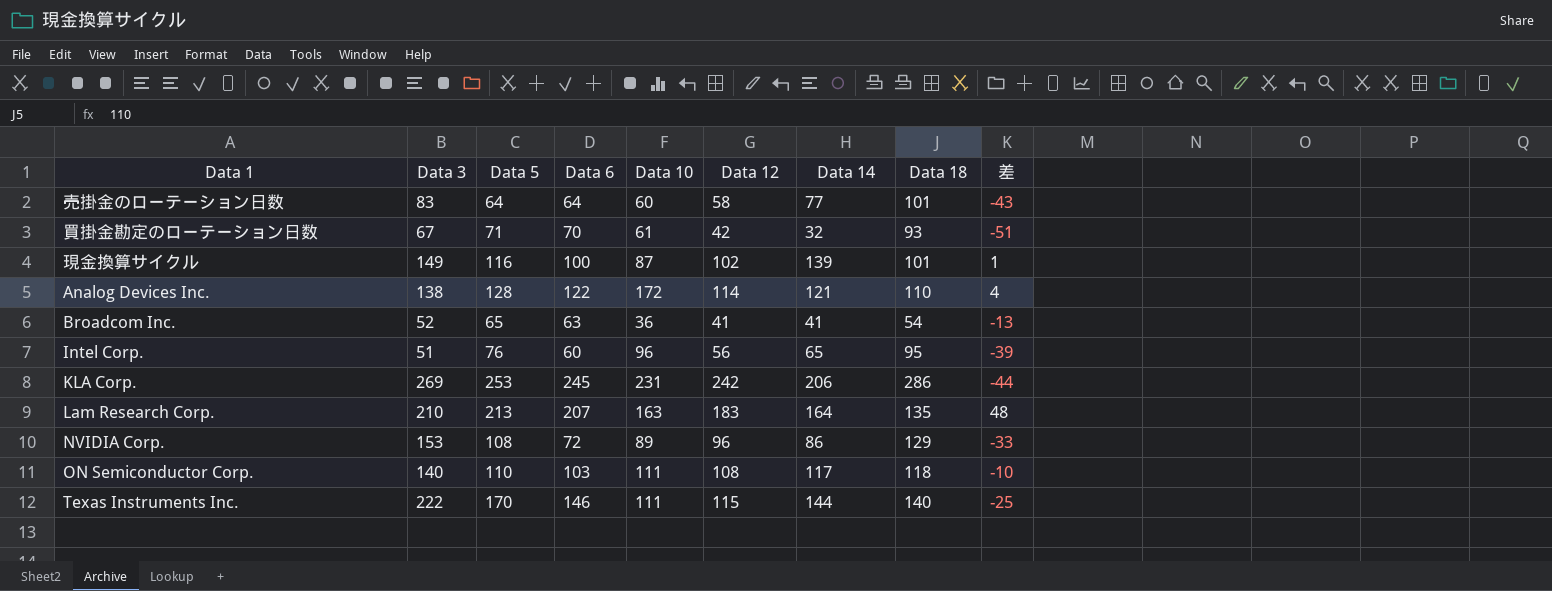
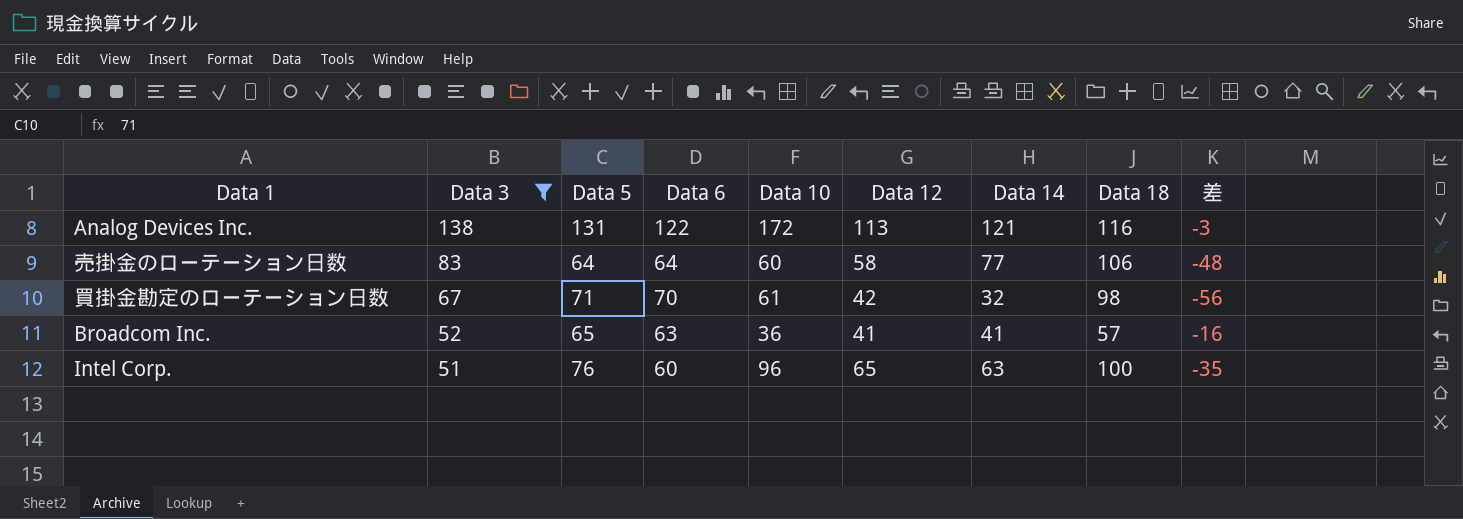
filter: none -> Data 3 <= 138
row order: none -> Data 3 descending
Analog Devices Inc. | Data 5: 128 -> 131
Analog Devices Inc. | Data 12: 114 -> 113
Analog Devices Inc. | Data 18: 110 -> 116
Analog Devices Inc. | 差: 4 -> -3
売掛金のローテーション日数 | Data 18: 101 -> 106
売掛金のローテーション日数 | 差: -43 -> -48
買掛金勘定のローテーション日数 | Data 18: 93 -> 98
買掛金勘定のローテーション日数 | 差: -51 -> -56
Broadcom Inc. | Data 18: 54 -> 57
Broadcom Inc. | 差: -13 -> -16
Intel Corp. | Data 12: 56 -> 65
Intel Corp. | Data 14: 65 -> 63
Intel Corp. | Data 18: 95 -> 100
Intel Corp. | 差: -39 -> -35

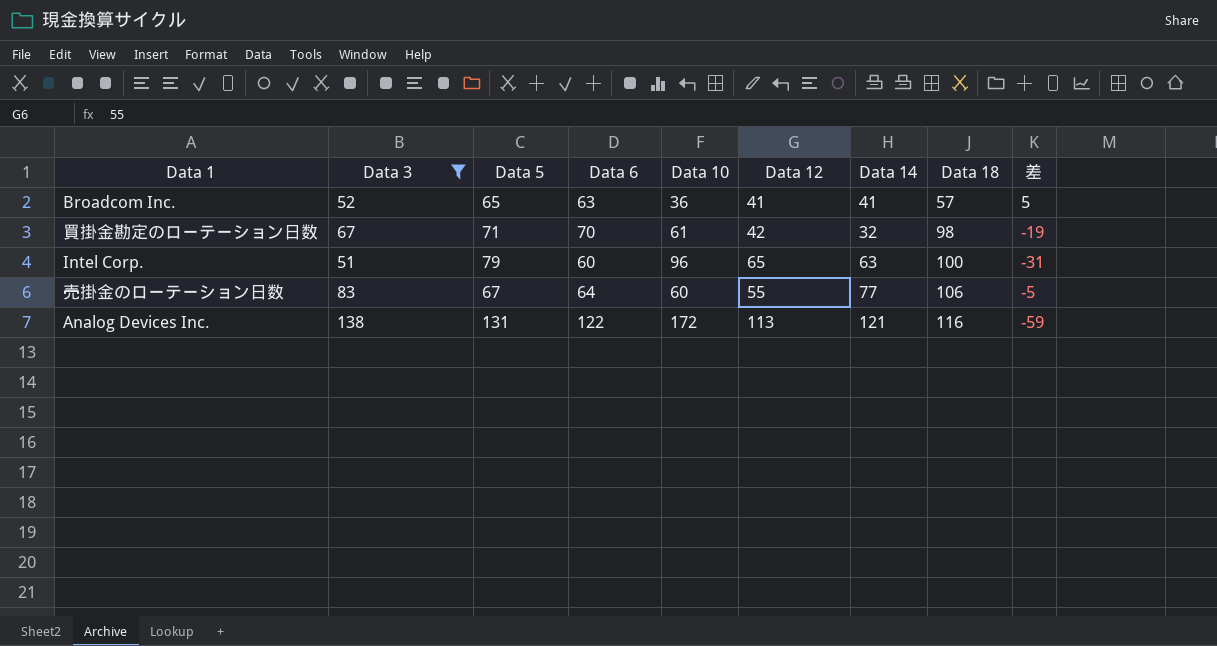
row order: Data 3 descending -> Data 18 ascending
column 差 | formula: [Data 12] - [Data 18] -> [Data 12] - [Data 10]
Intel Corp. | Data 5: 76 -> 79
売掛金のローテーション日数 | Data 5: 64 -> 67
売掛金のローテーション日数 | Data 12: 58 -> 55

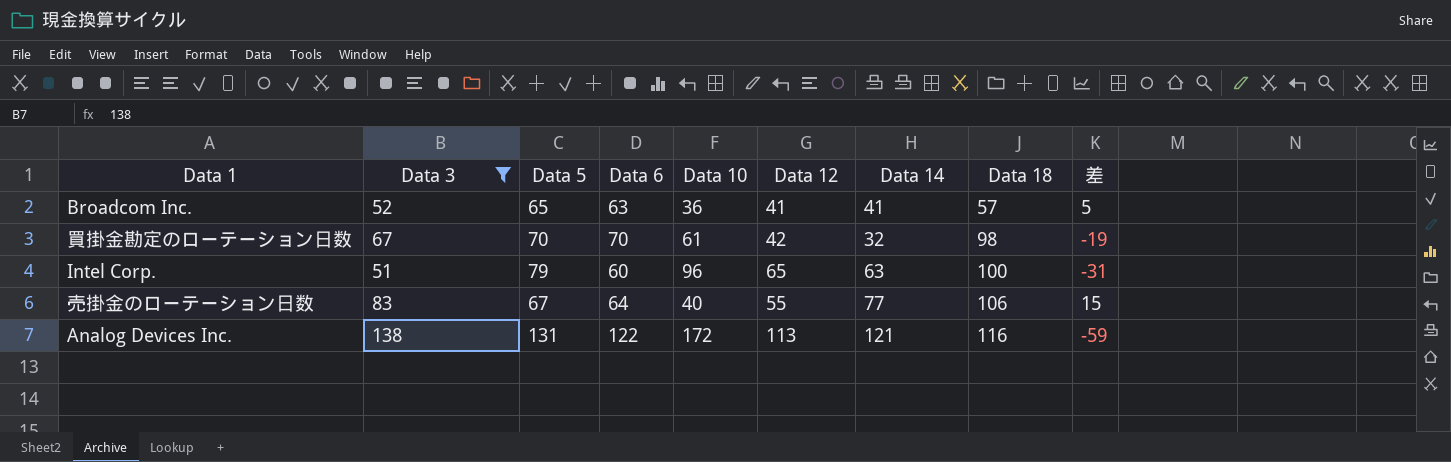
買掛金勘定のローテーション日数 | Data 5: 71 -> 70
売掛金のローテーション日数 | Data 10: 60 -> 40
売掛金のローテーション日数 | 差: -5 -> 15

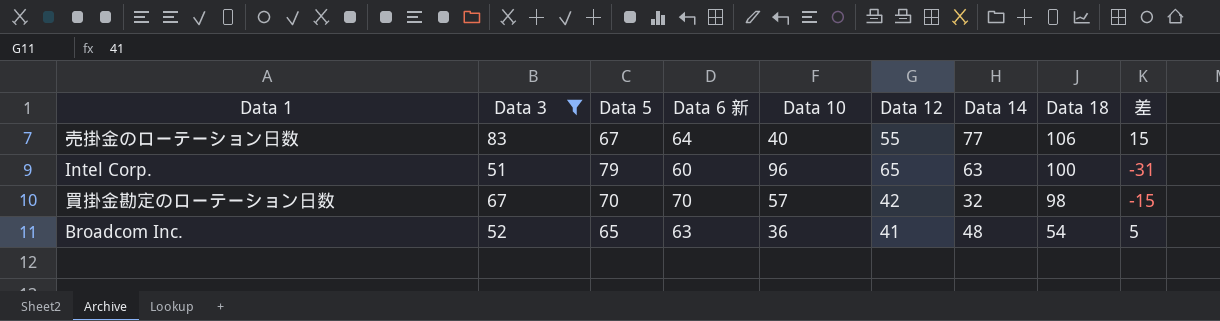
row order: Data 18 ascending -> Data 18 descending
column name: Data 6 -> Data 6 新
row Analog Devices Inc.: 138 | 131 | 122 | 172 | 113 | 121 | 116 | -59 -> none
買掛金勘定のローテーション日数 | Data 10: 61 -> 57
買掛金勘定のローテーション日数 | 差: -19 -> -15
Broadcom Inc. | Data 14: 41 -> 48
Broadcom Inc. | Data 18: 57 -> 54

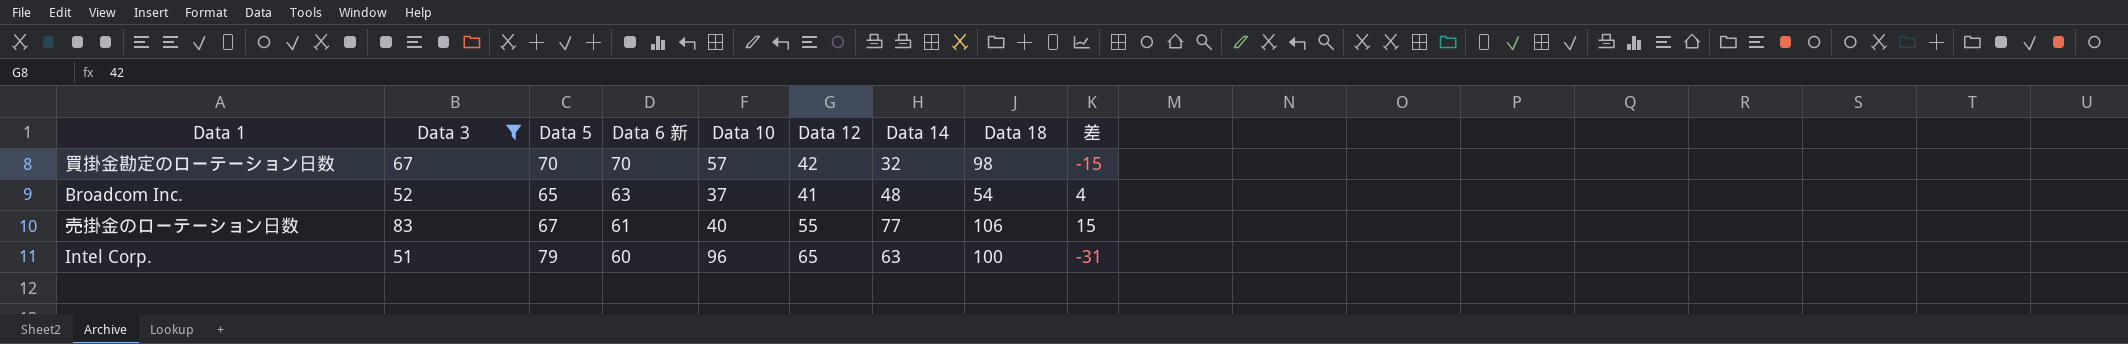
row order: Data 18 descending -> Data 6 新 descending
Broadcom Inc. | Data 10: 36 -> 37
Broadcom Inc. | 差: 5 -> 4
売掛金のローテーション日数 | Data 6 新: 64 -> 61

